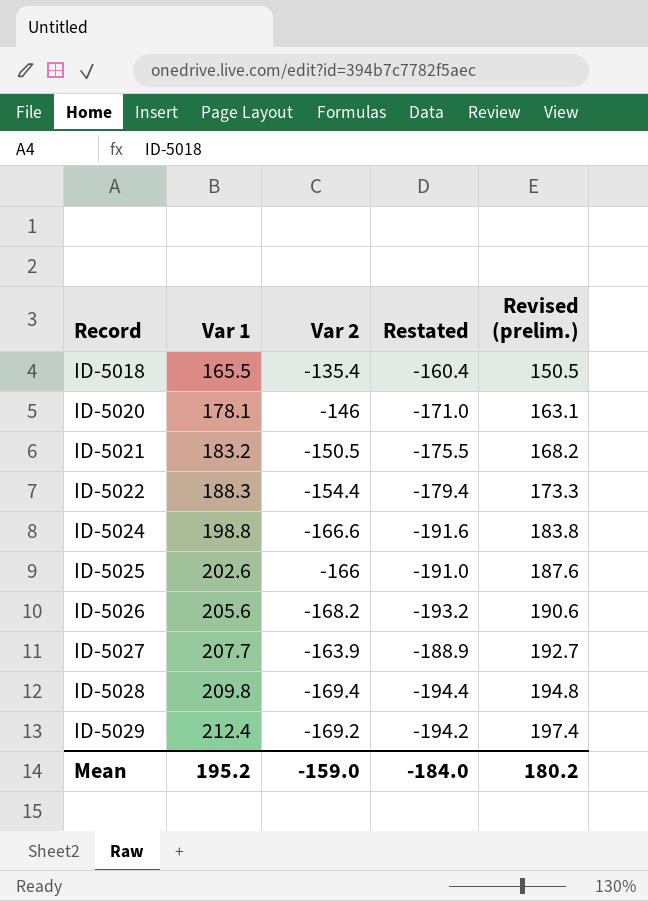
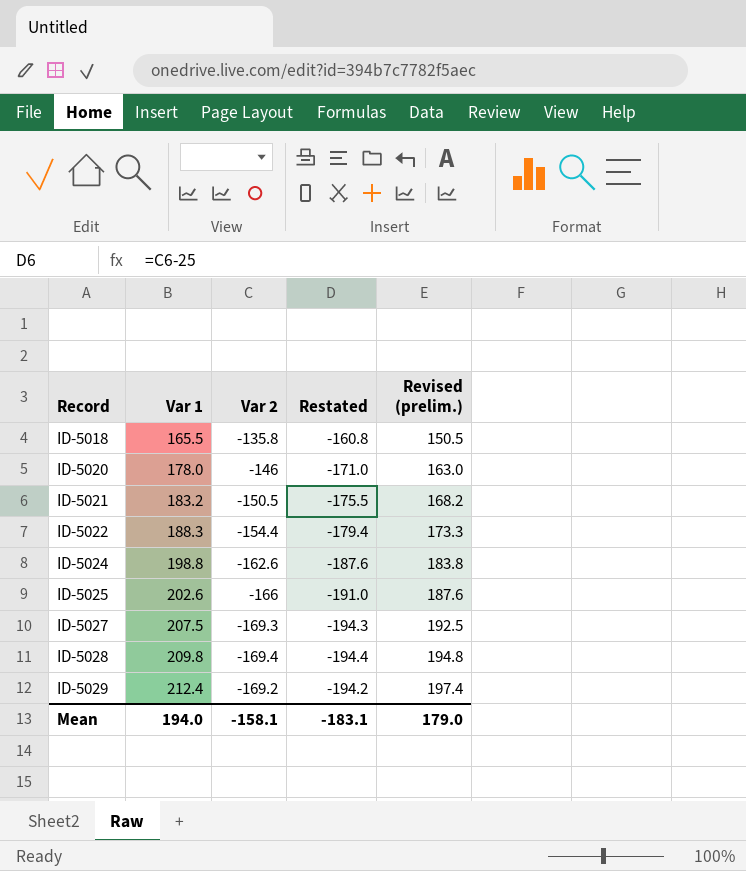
row ID-5026: 205.6 | -168.2 | -193.2 | 190.6 -> none
ID-5018 | Var 2: -135.4 -> -135.8
ID-5018 | Restated: -160.4 -> -160.8
ID-5020 | Var 1: 178.1 -> 178.0
ID-5020 | Revised (prelim.): 163.1 -> 163.0
ID-5024 | Var 2: -166.6 -> -162.6
ID-5024 | Restated: -191.6 -> -187.6
ID-5027 | Var 1: 207.7 -> 207.5
ID-5027 | Var 2: -163.9 -> -169.3
ID-5027 | Restated: -188.9 -> -194.3
ID-5027 | Revised (prelim.): 192.7 -> 192.5
Mean | Var 1: 195.2 -> 194.0
Mean | Var 2: -159.0 -> -158.1
Mean | Restated: -184.0 -> -183.1
Mean | Revised (prelim.): 180.2 -> 179.0

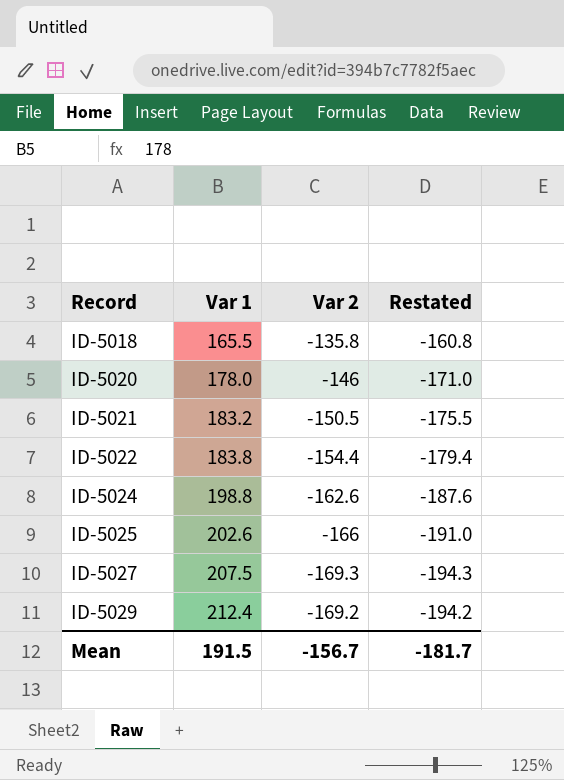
column Revised (prelim.) | formula: [Var 1] - 15 -> none
row ID-5028: 209.8 | -169.4 | -194.4 | 194.8 -> none
ID-5022 | Var 1: 188.3 -> 183.8
Mean | Var 1: 194.0 -> 191.5
Mean | Var 2: -158.1 -> -156.7
Mean | Restated: -183.1 -> -181.7

